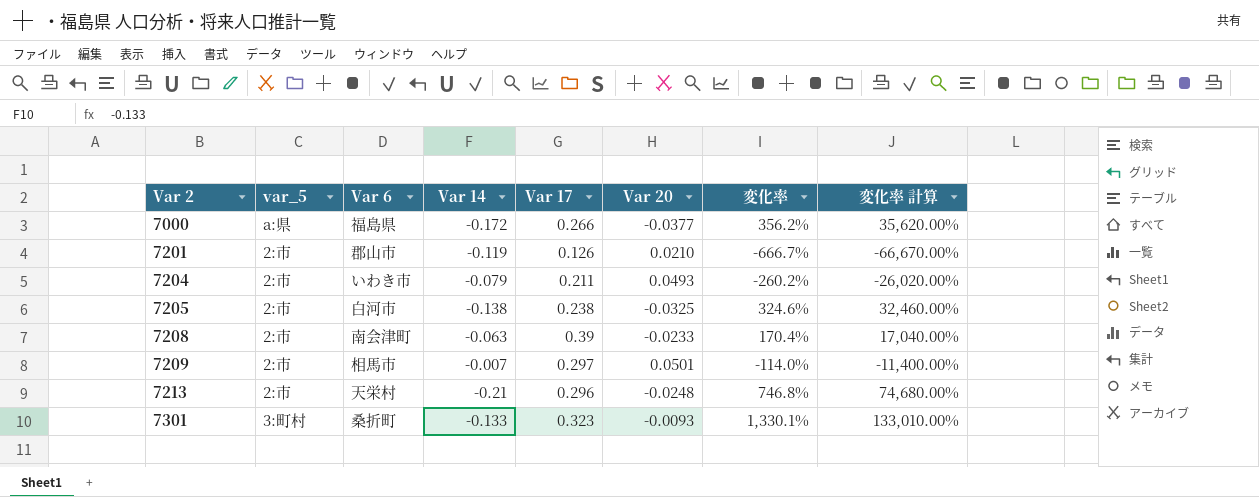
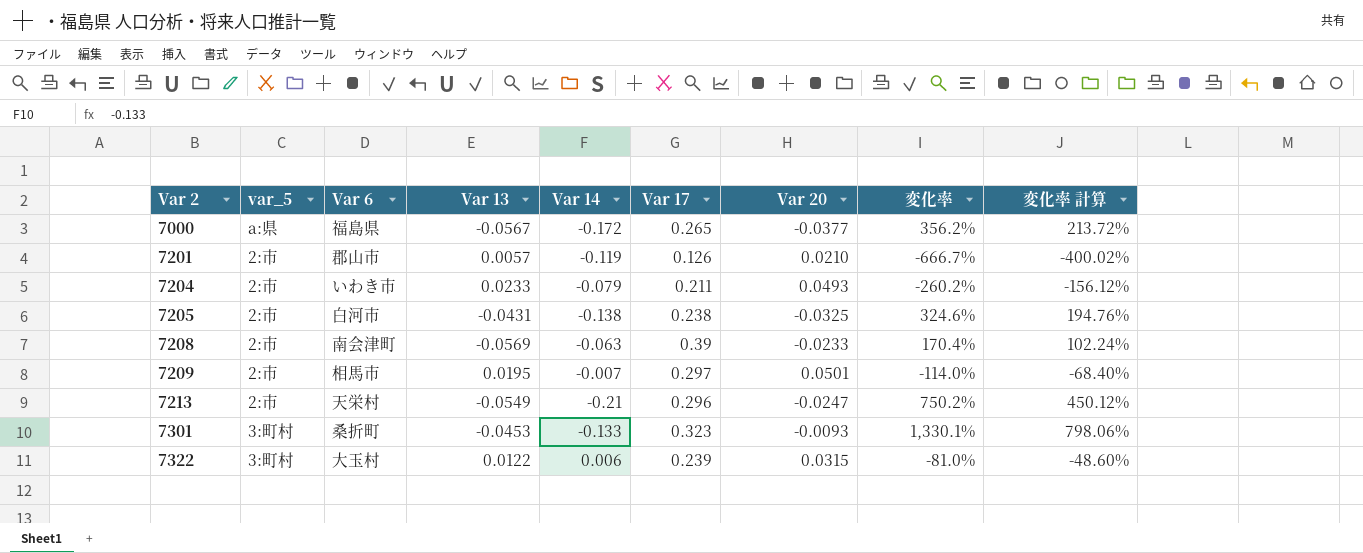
column Var 13 | position: none -> 4
column 変化率 計算 | formula: [変化率] * 100 -> [変化率] * 0.6
7000 | Var 17: 0.266 -> 0.265
7213 | Var 20: -0.0248 -> -0.0247
7213 | 変化率: 746.8% -> 750.2%
row 7322: none -> 3:町村 | 大玉村 | 0.0122 | 0.006 | 0.239 | 0.0315 | -81.0% | -48.60%

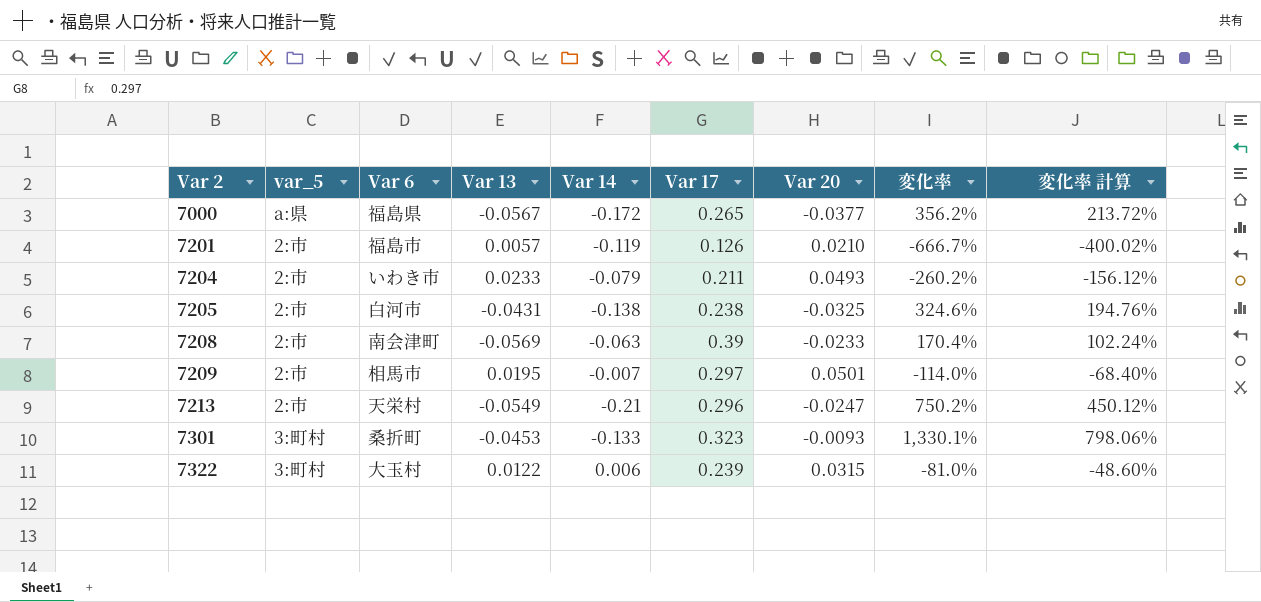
7201 | Var 6: 郡山市 -> 福島市

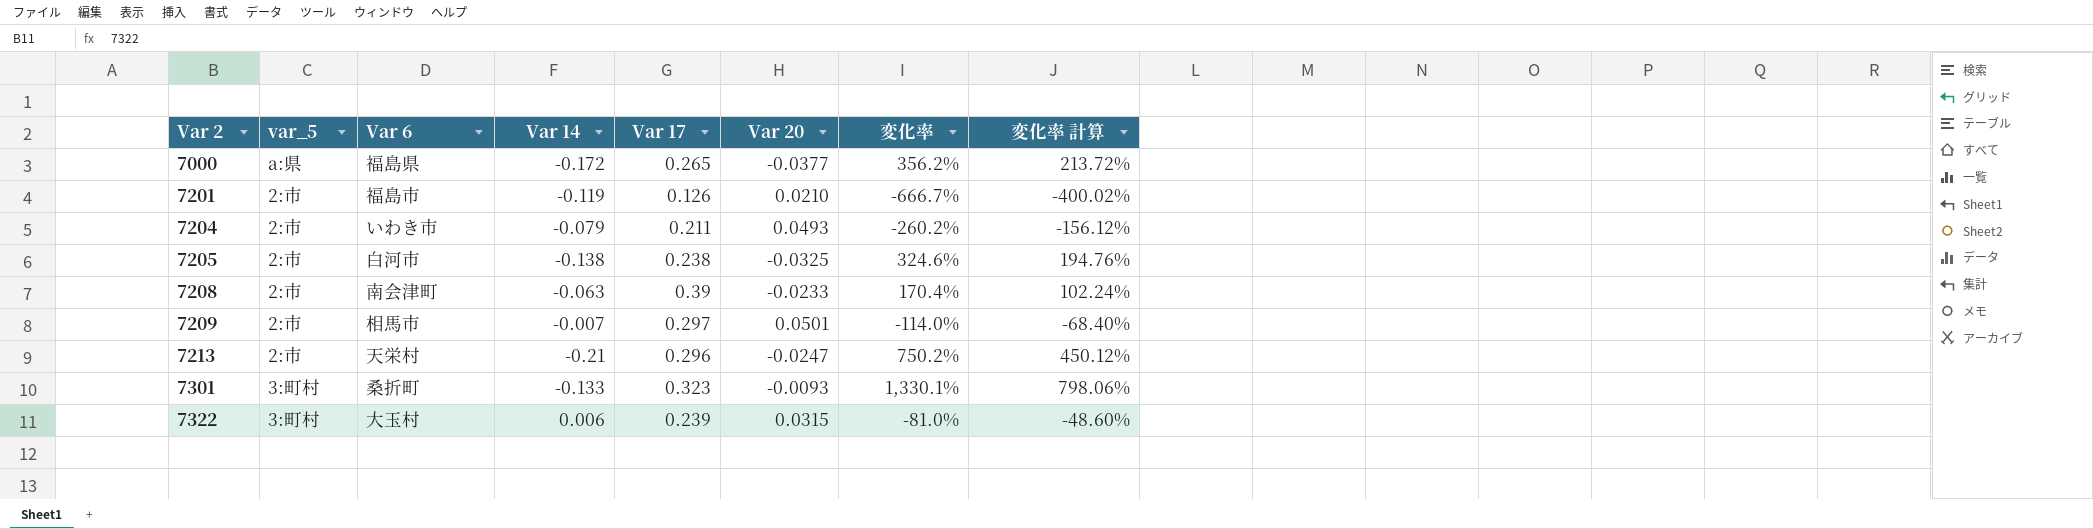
column Var 13 | position: 4 -> none

